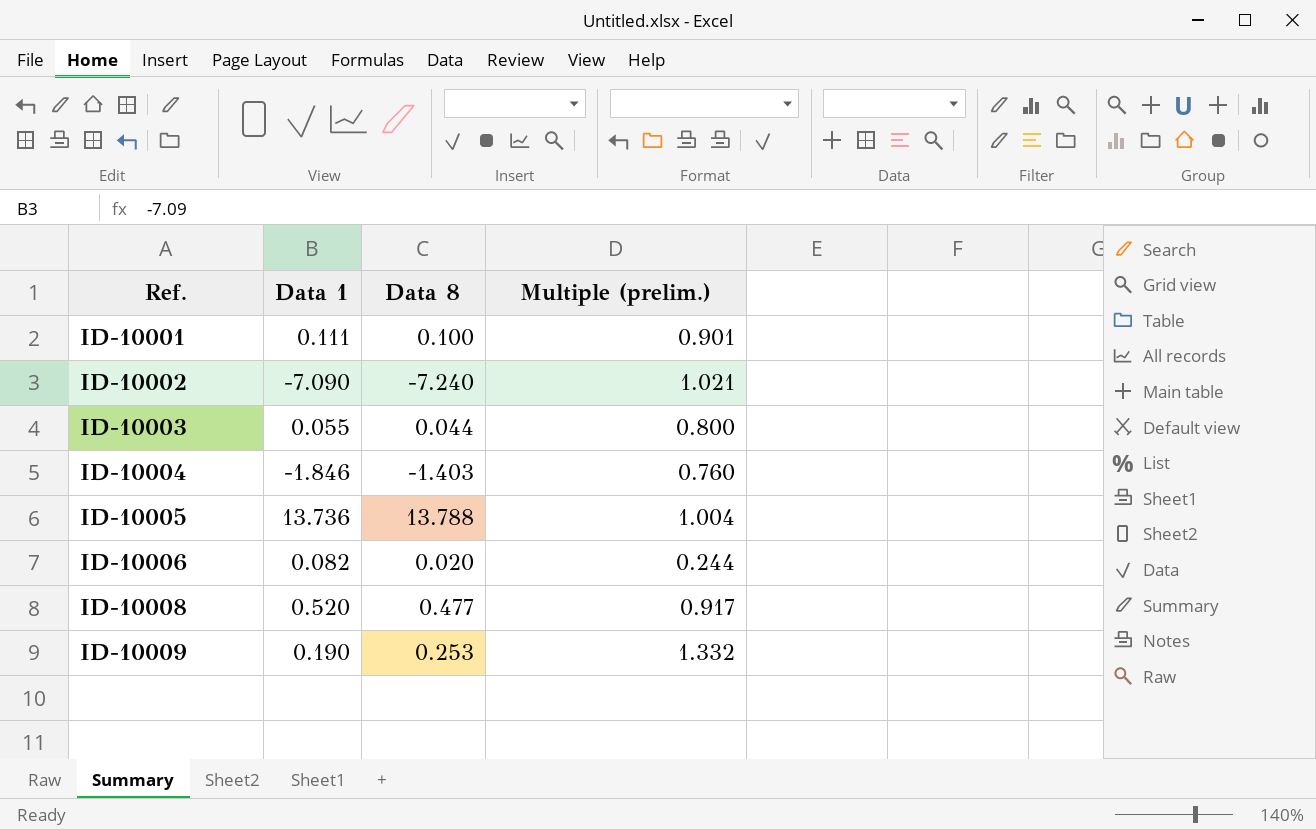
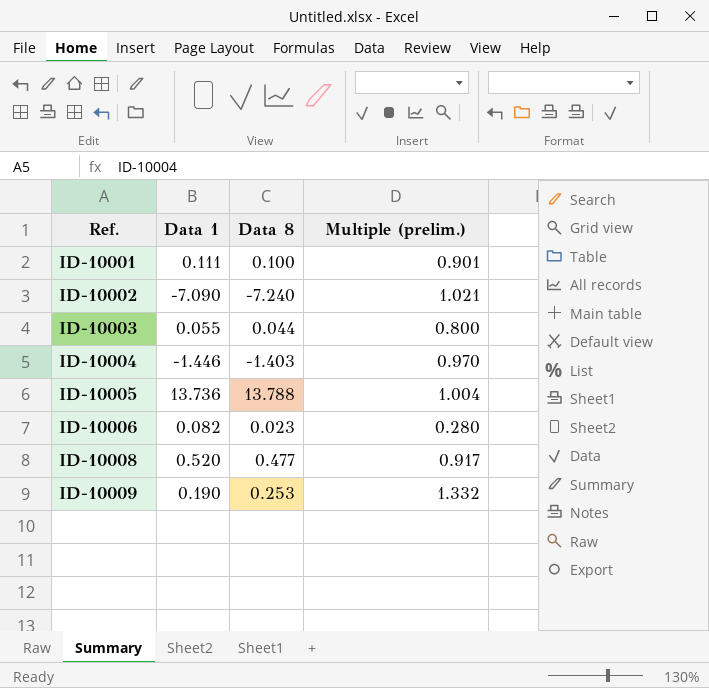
ID-10004 | Data 1: -1.846 -> -1.446
ID-10004 | Multiple (prelim.): 0.760 -> 0.970
ID-10006 | Data 8: 0.020 -> 0.023
ID-10006 | Multiple (prelim.): 0.244 -> 0.280

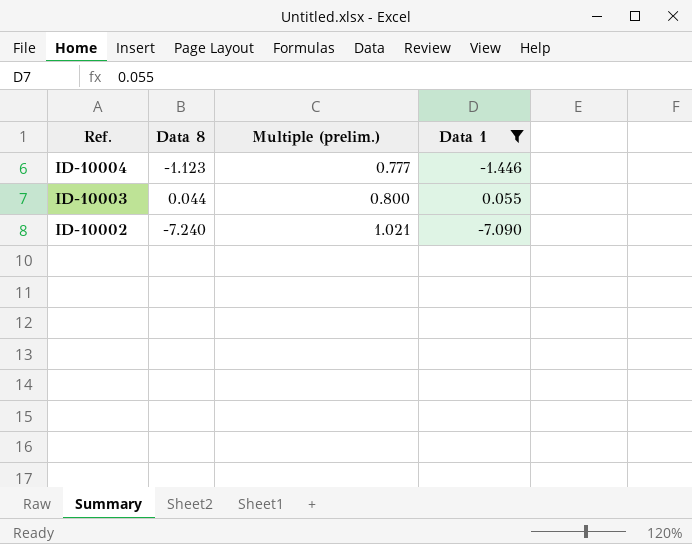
filter: none -> Data 1 <= 0.055
row order: Ref. ascending -> Ref. descending
column Data 1 | position: 2 -> 4
ID-10004 | Data 8: -1.403 -> -1.123
ID-10004 | Multiple (prelim.): 0.970 -> 0.777

